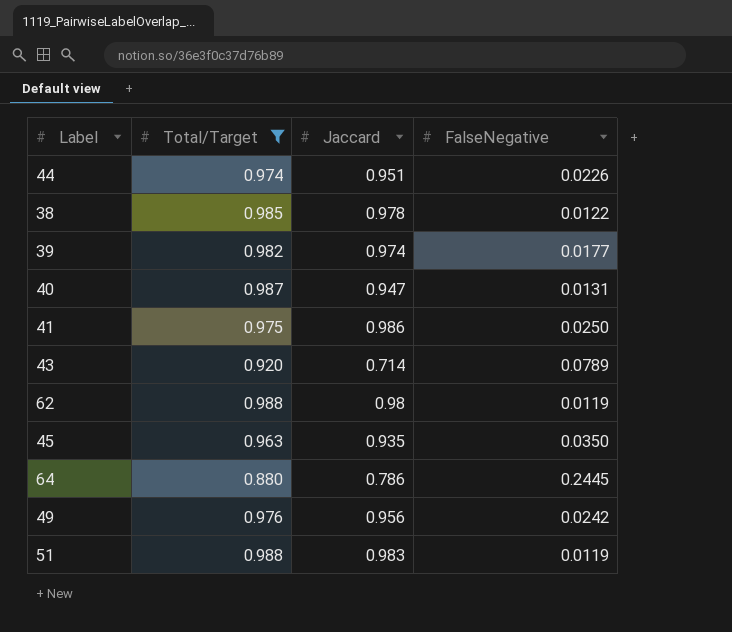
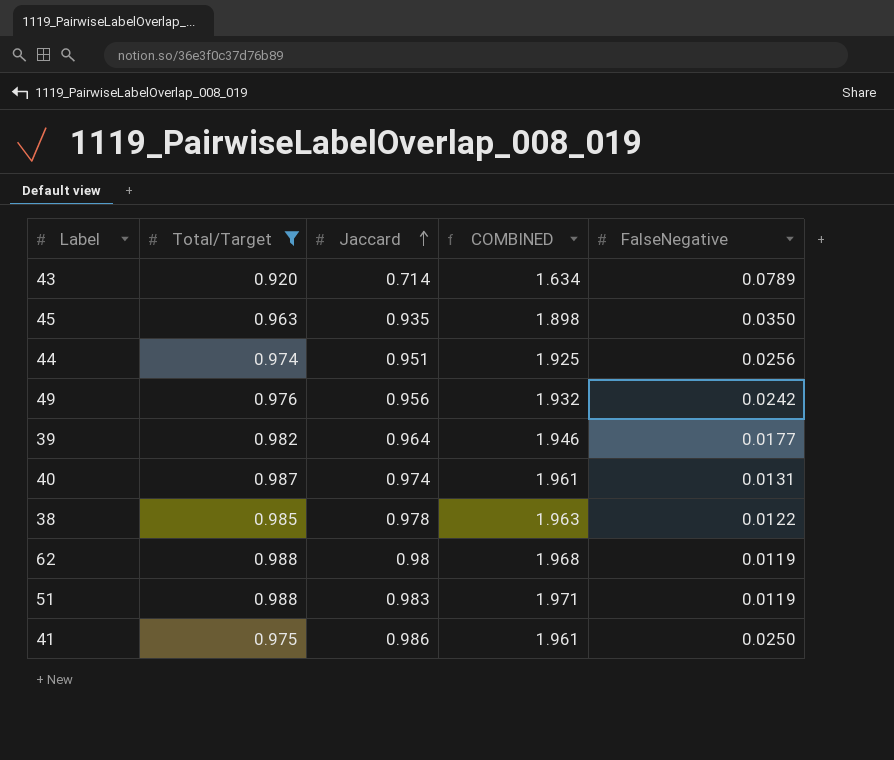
row order: none -> Jaccard ascending
column COMBINED | formula: none -> [Total/Target] + [Jaccard]
row 64: 0.880 | 0.786 | 0.2445 -> none
44 | FalseNegative: 0.0226 -> 0.0256
39 | Jaccard: 0.974 -> 0.964
40 | Jaccard: 0.947 -> 0.974

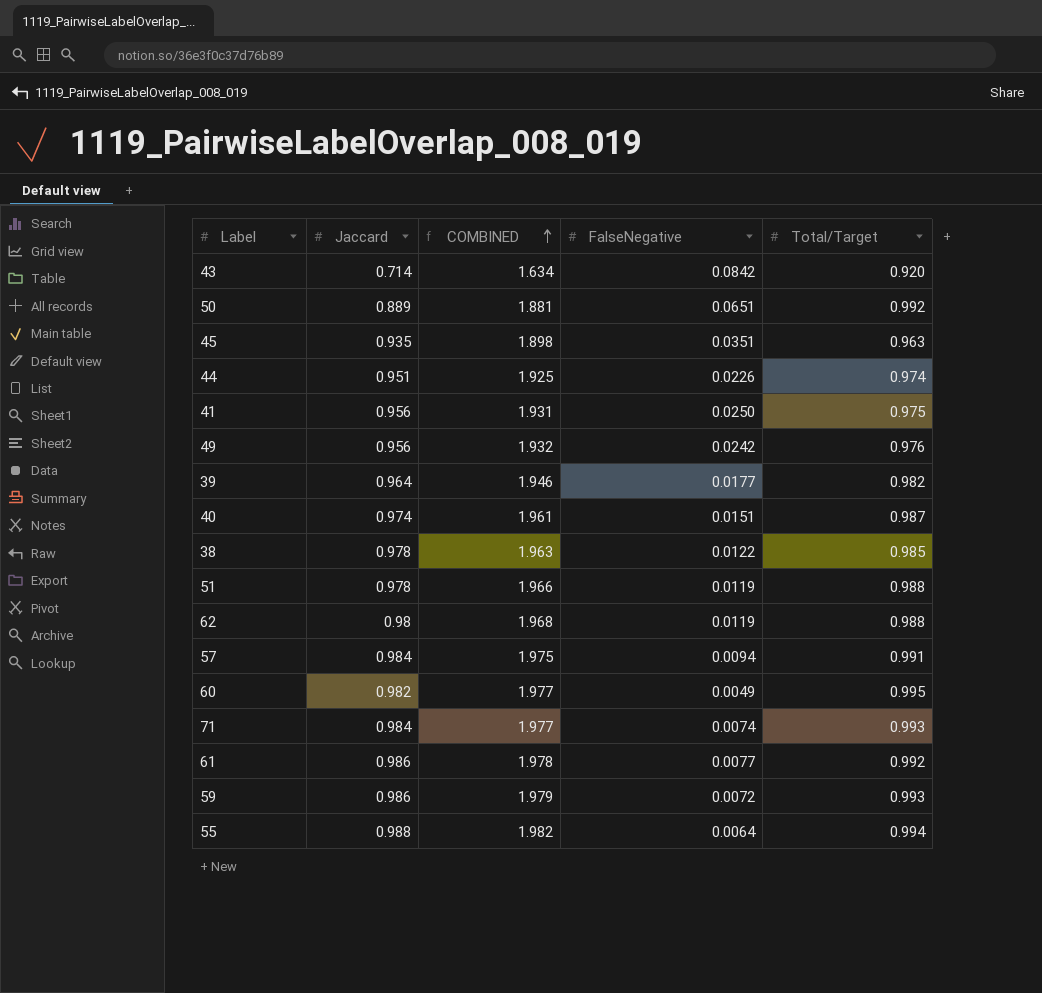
filter: Total/Target <= 0.988 -> none
row order: Jaccard ascending -> COMBINED ascending
column Total/Target | position: 2 -> 5
43 | FalseNegative: 0.0789 -> 0.0842
45 | FalseNegative: 0.0350 -> 0.0351
44 | FalseNegative: 0.0256 -> 0.0226
41 | Jaccard: 0.986 -> 0.956
41 | COMBINED: 1.961 -> 1.931
40 | FalseNegative: 0.0131 -> 0.0151
51 | Jaccard: 0.983 -> 0.978
51 | COMBINED: 1.971 -> 1.966

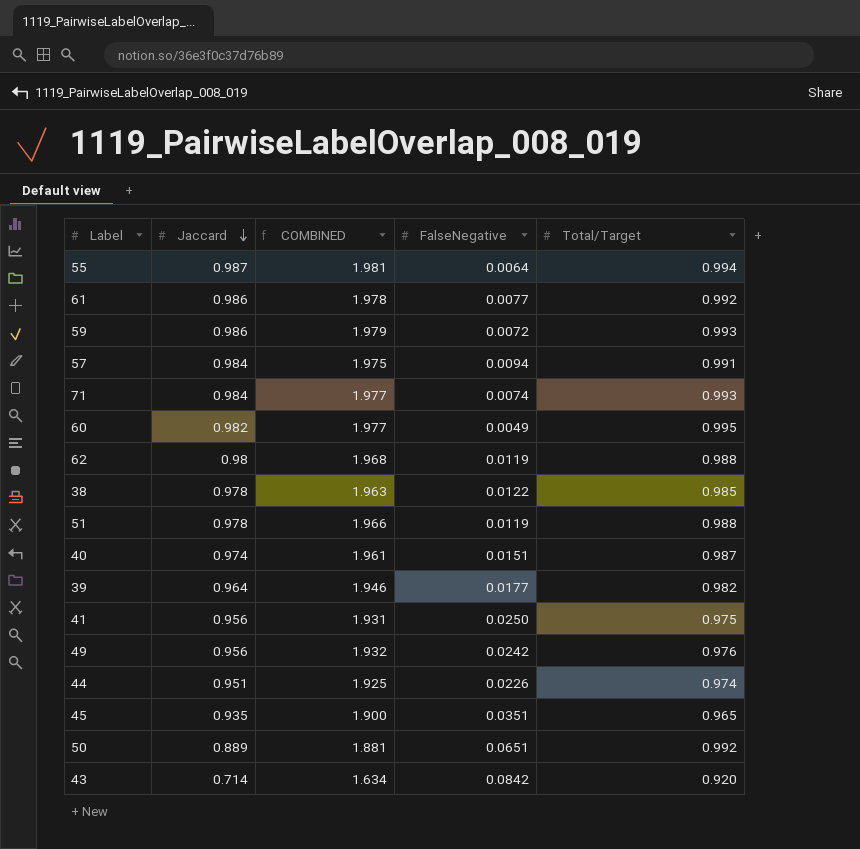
row order: COMBINED ascending -> Jaccard descending
55 | Jaccard: 0.988 -> 0.987
55 | COMBINED: 1.982 -> 1.981
45 | COMBINED: 1.898 -> 1.900
45 | Total/Target: 0.963 -> 0.965

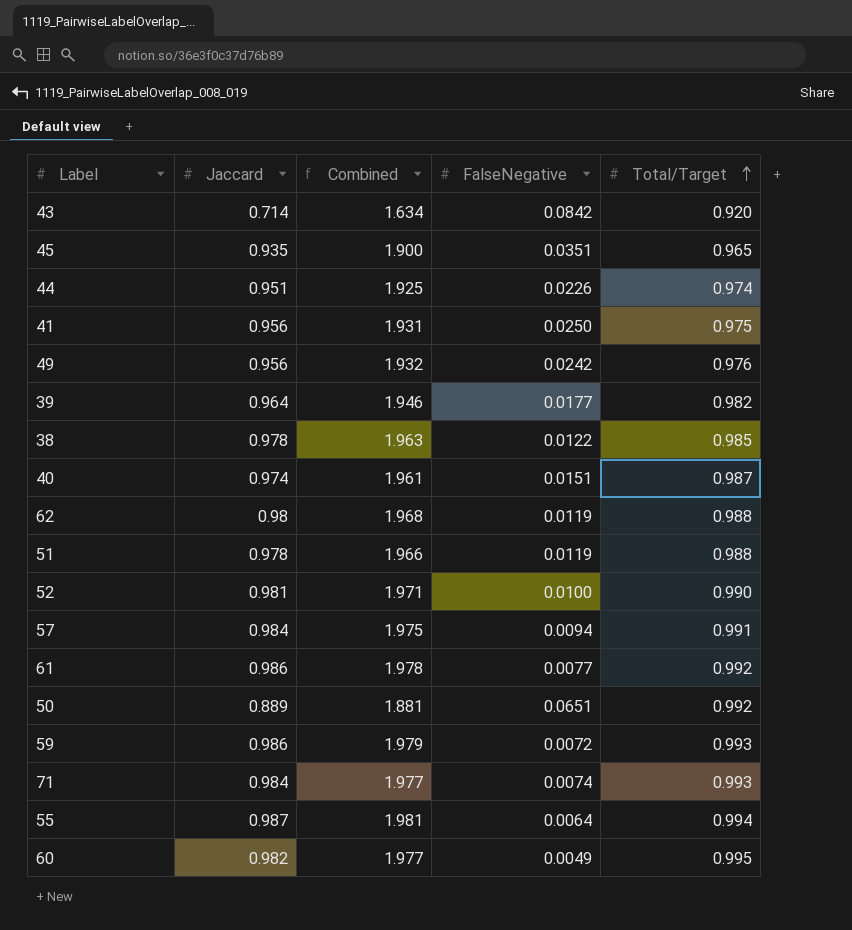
row order: Jaccard descending -> Total/Target ascending
column name: COMBINED -> Combined
row 52: none -> 0.981 | 1.971 | 0.0100 | 0.990

